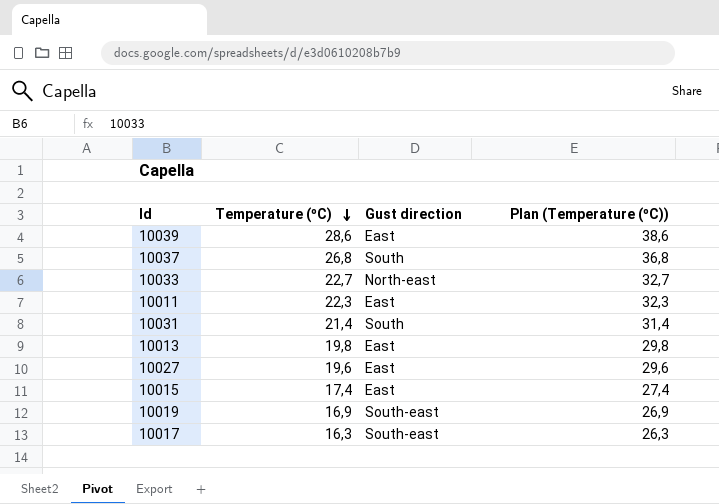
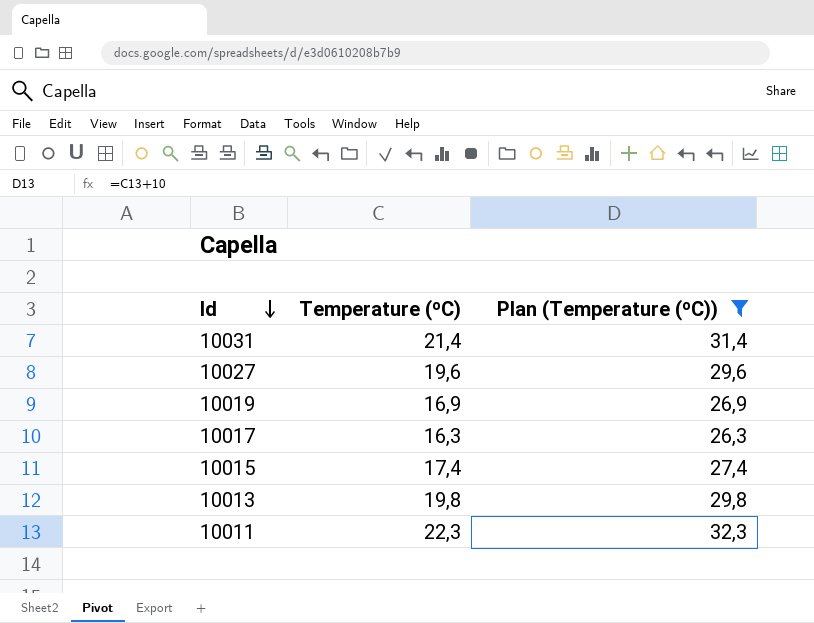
filter: none -> Plan (Temperature (ºC)) <= 32,3
row order: Temperature (ºC) descending -> Id descending
column Gust direction | position: 3 -> none

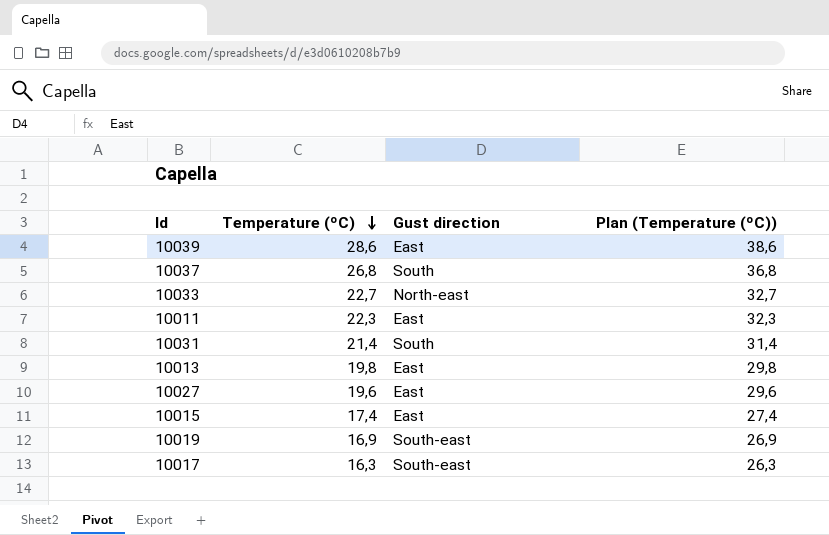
filter: Plan (Temperature (ºC)) <= 32,3 -> none
row order: Id descending -> Temperature (ºC) descending
column Gust direction | position: none -> 3

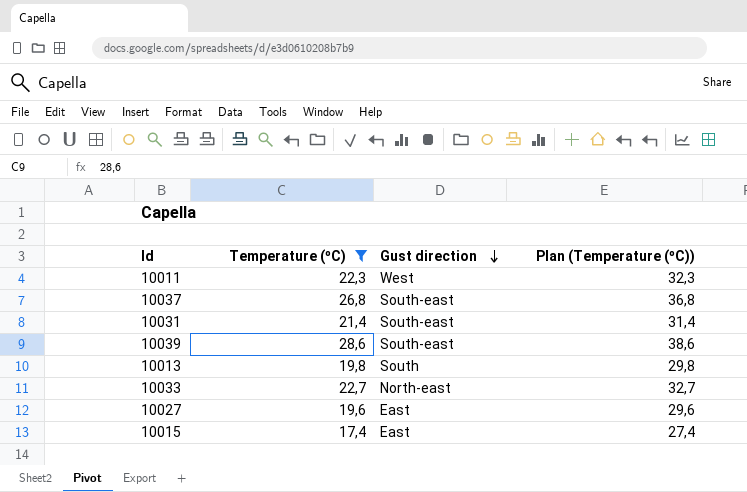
filter: none -> Temperature (ºC) >= 17,4
row order: Temperature (ºC) descending -> Gust direction descending
10011 | Gust direction: East -> West
10037 | Gust direction: South -> South-east
10031 | Gust direction: South -> South-east
10039 | Gust direction: East -> South-east
10013 | Gust direction: East -> South

